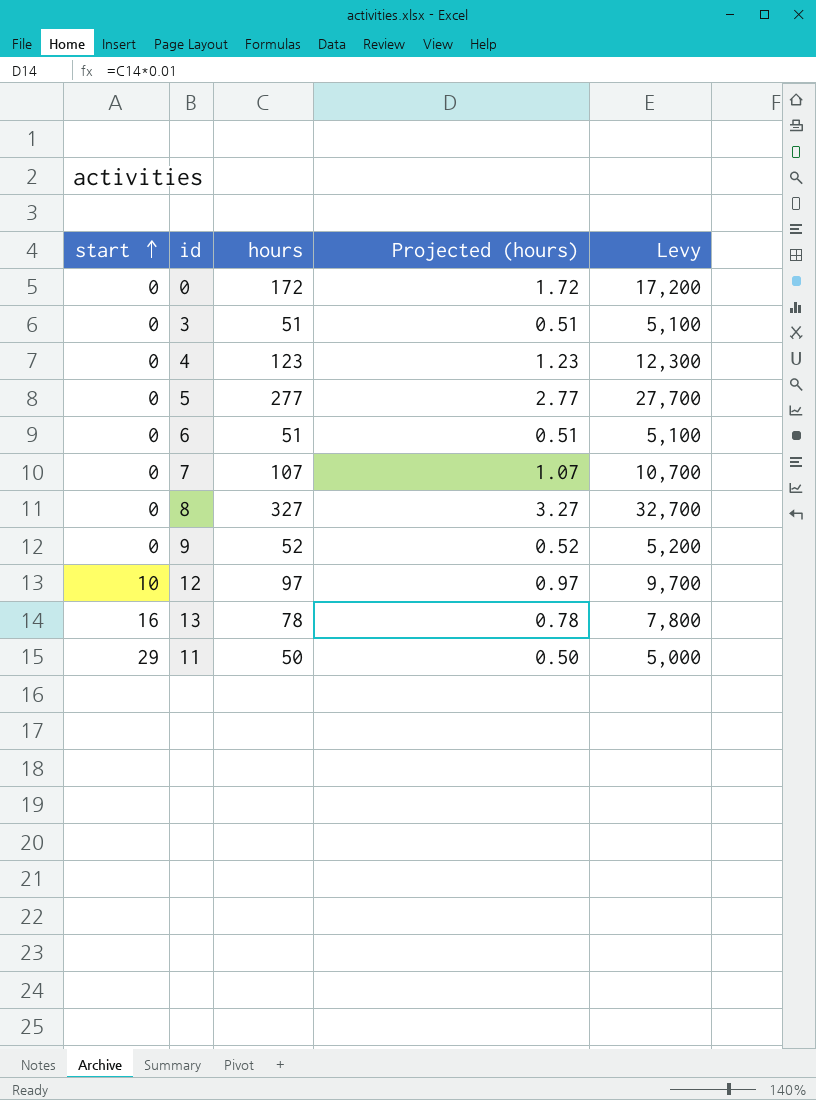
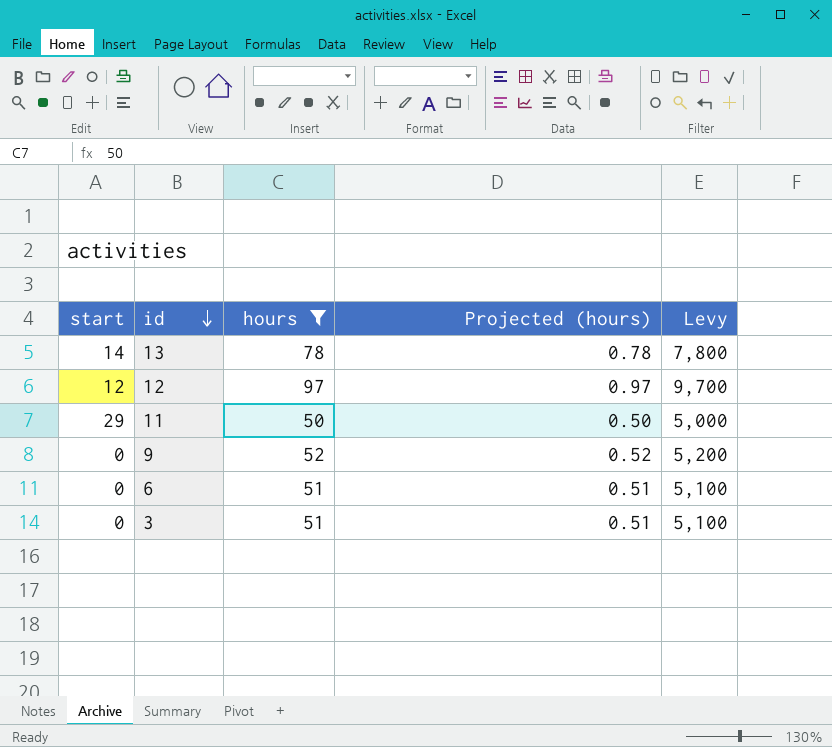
filter: none -> hours <= 97
row order: start ascending -> id descending
13 | start: 16 -> 14
12 | start: 10 -> 12

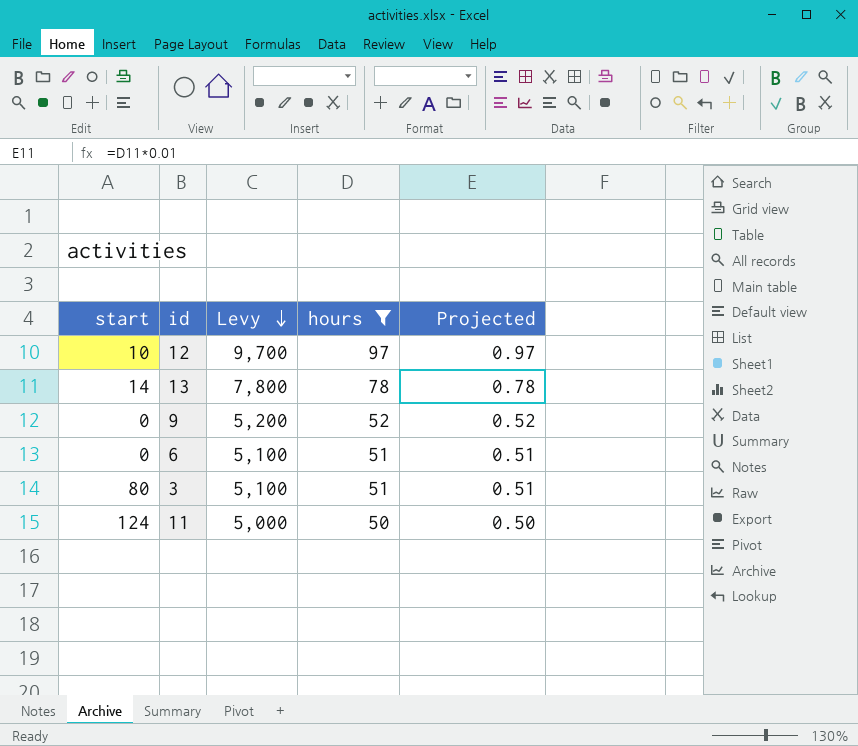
row order: id descending -> Levy descending
column Levy | position: 5 -> 3
column name: Projected (hours) -> Projected
12 | start: 12 -> 10
3 | start: 0 -> 80
11 | start: 29 -> 124

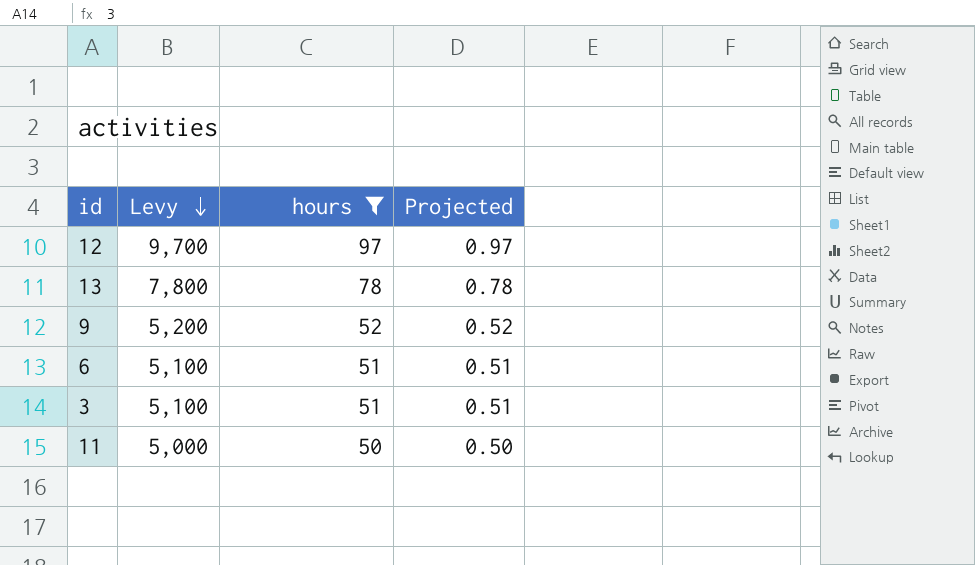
column start | position: 1 -> none

